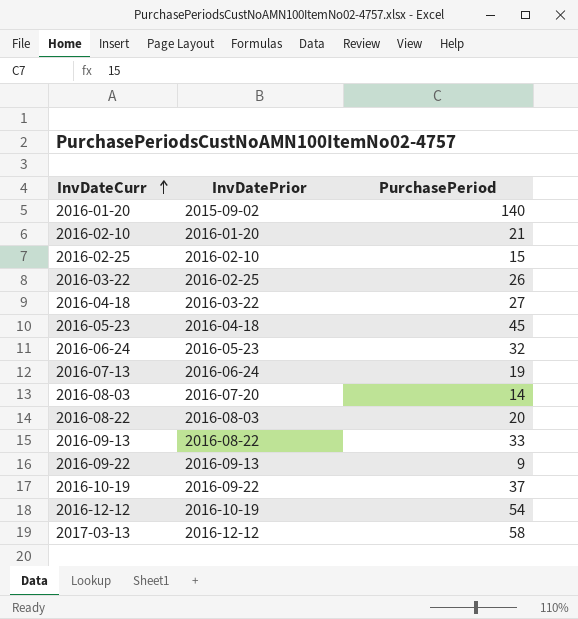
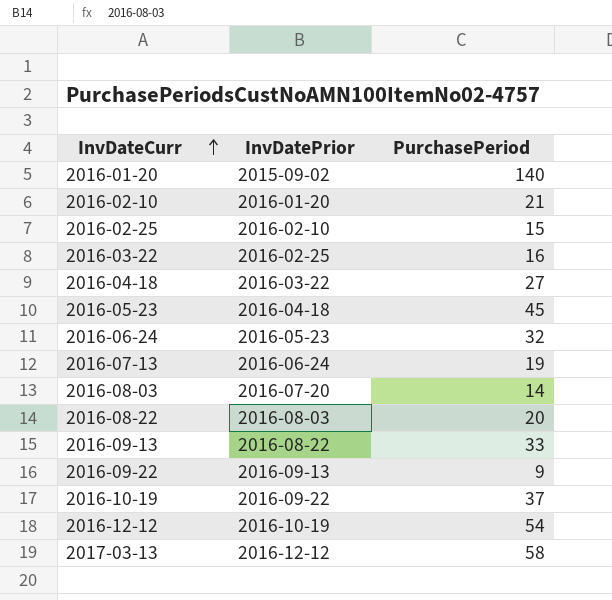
2016-03-22 | PurchasePeriod: 26 -> 16

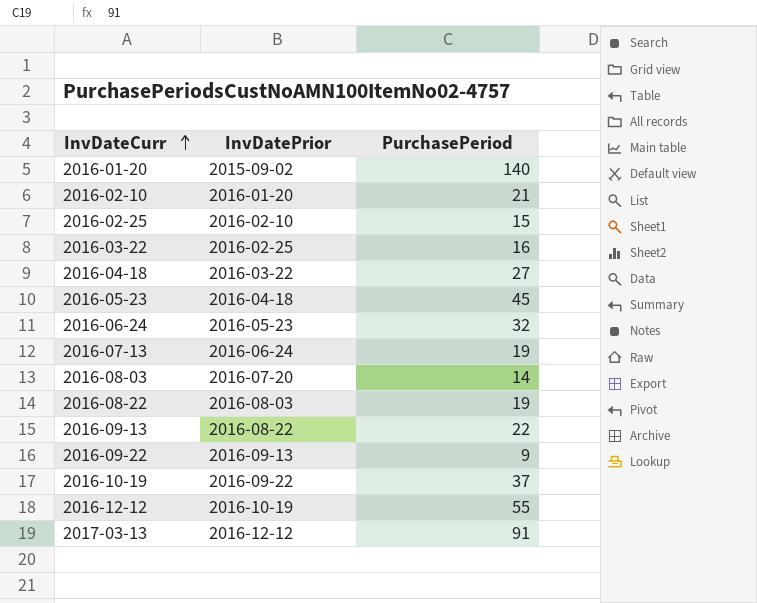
2016-08-22 | PurchasePeriod: 20 -> 19
2016-09-13 | PurchasePeriod: 33 -> 22
2016-12-12 | PurchasePeriod: 54 -> 55
2017-03-13 | PurchasePeriod: 58 -> 91

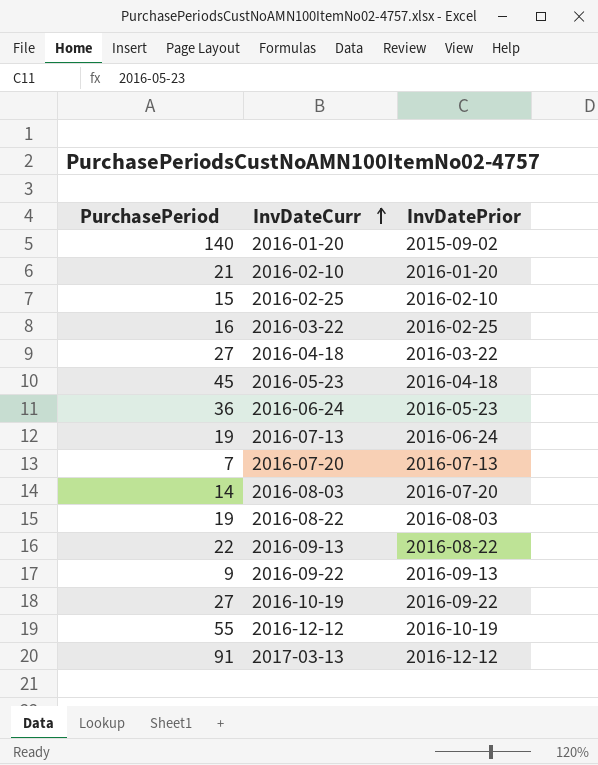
column PurchasePeriod | position: 3 -> 1
2016-06-24 | PurchasePeriod: 32 -> 36
row 2016-07-20: none -> 7 | 2016-07-13
2016-10-19 | PurchasePeriod: 37 -> 27

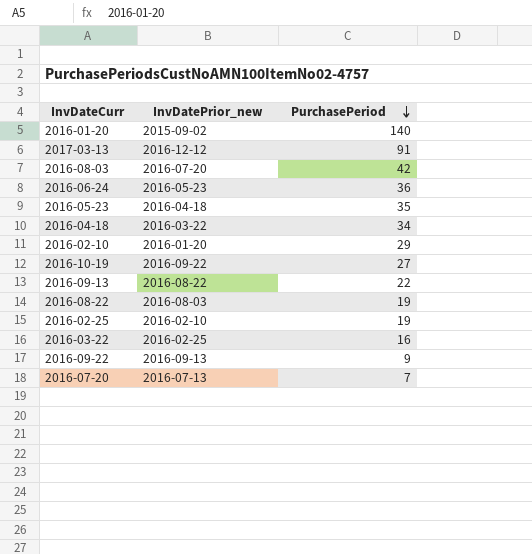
row order: InvDateCurr ascending -> PurchasePeriod descending
column name: InvDatePrior -> InvDatePrior_new
column PurchasePeriod | position: 1 -> 3
row 2016-07-13: 19 | 2016-06-24 -> none
row 2016-12-12: 55 | 2016-10-19 -> none
2016-08-03 | PurchasePeriod: 14 -> 42
2016-05-23 | PurchasePeriod: 45 -> 35
2016-04-18 | PurchasePeriod: 27 -> 34
2016-02-10 | PurchasePeriod: 21 -> 29
2016-02-25 | PurchasePeriod: 15 -> 19

